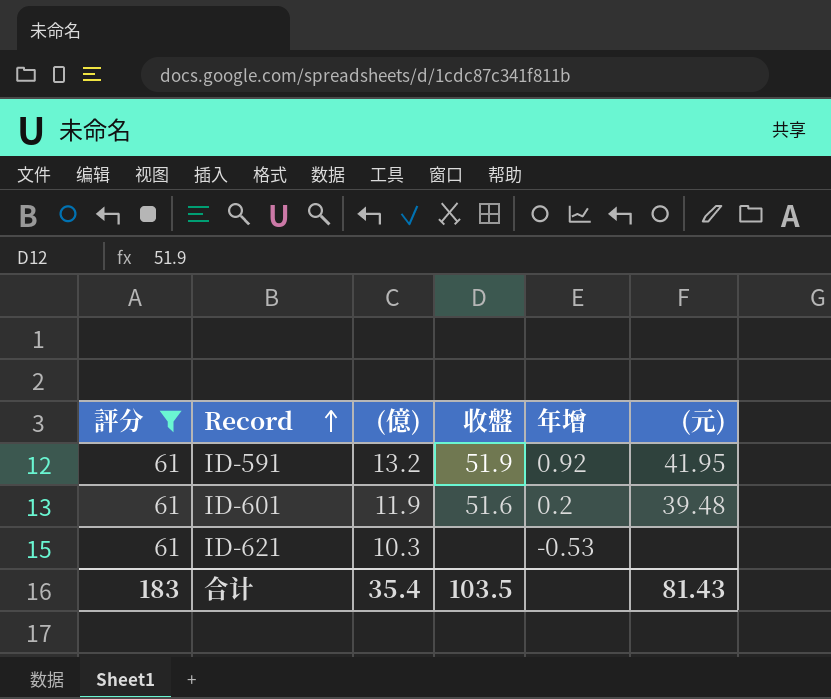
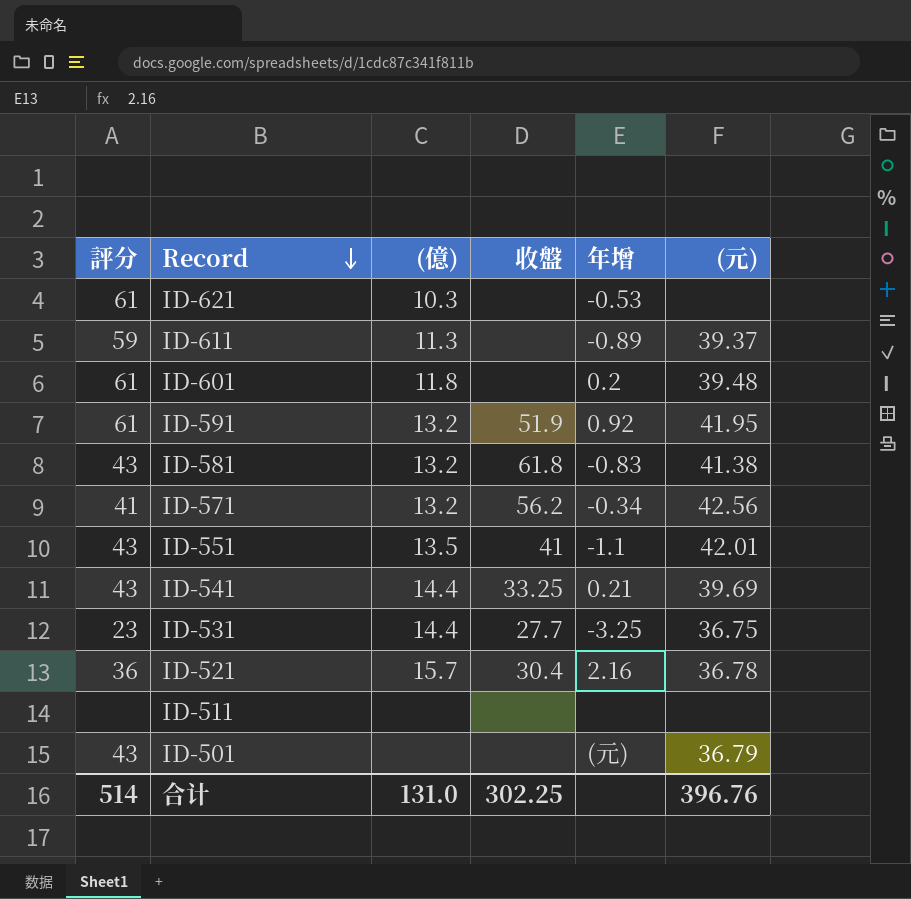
filter: 評分 = 61 -> none
row order: Record ascending -> Record descending
ID-601 | (億): 11.9 -> 11.8
ID-601 | 收盤: 51.6 -> none
合计 | 評分: 183 -> 514
合计 | (億): 35.4 -> 131.0
合计 | 收盤: 103.5 -> 302.25
合计 | (元): 81.43 -> 396.76

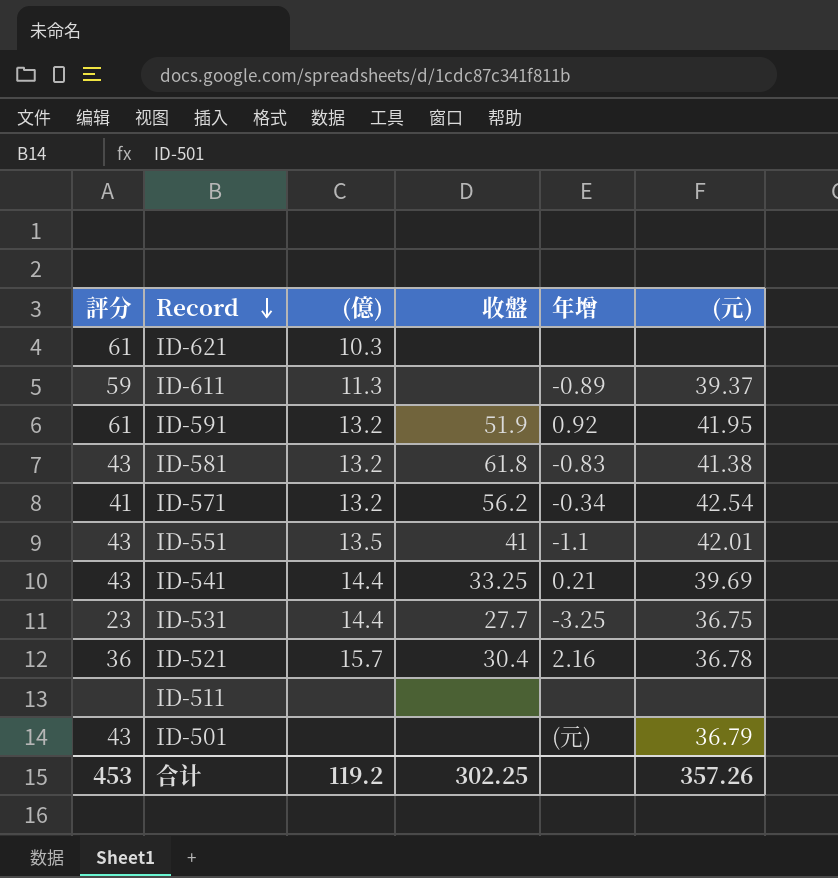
row ID-601: 61 | 11.8 | none | 0.2 | 39.48 -> none
ID-621 | 年增: -0.53 -> none
ID-571 | (元): 42.56 -> 42.54
合计 | 評分: 514 -> 453
合计 | (億): 131.0 -> 119.2
合计 | (元): 396.76 -> 357.26

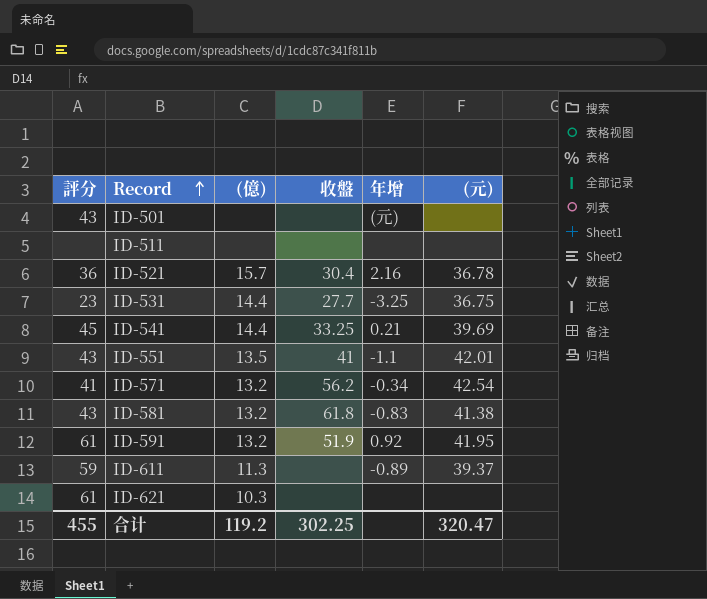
row order: Record descending -> Record ascending
ID-501 | (元): 36.79 -> none
ID-541 | 評分: 43 -> 45
合计 | 評分: 453 -> 455
合计 | (元): 357.26 -> 320.47

